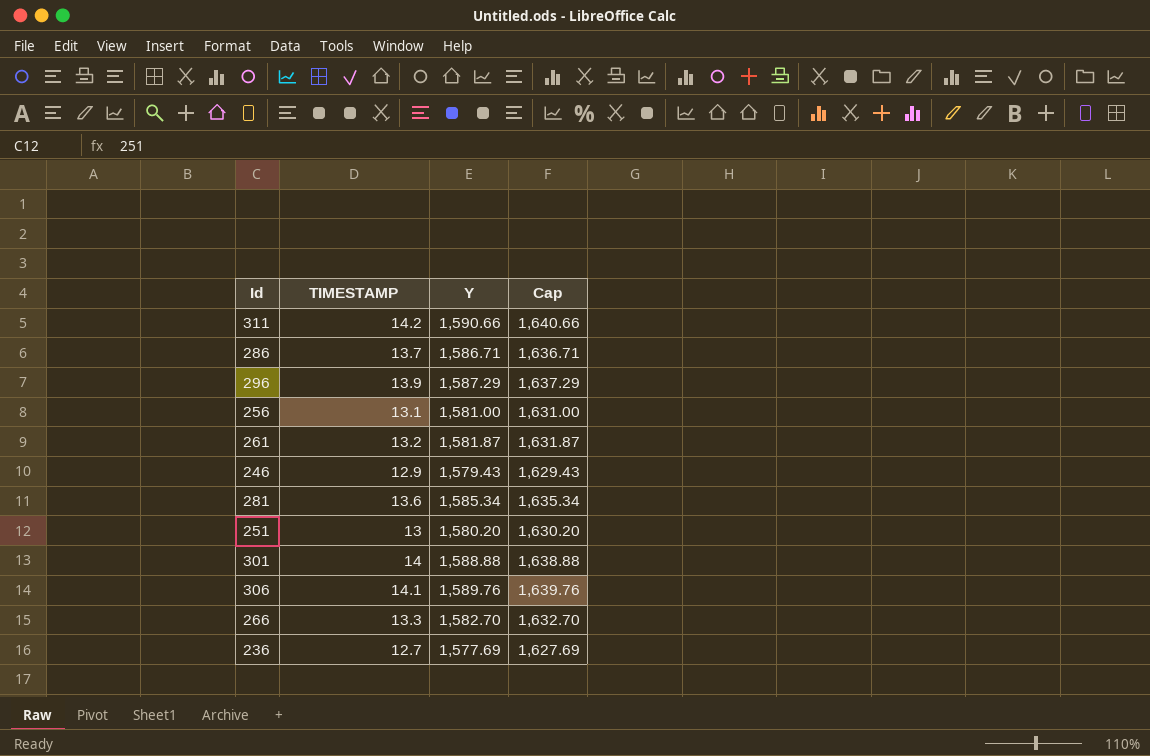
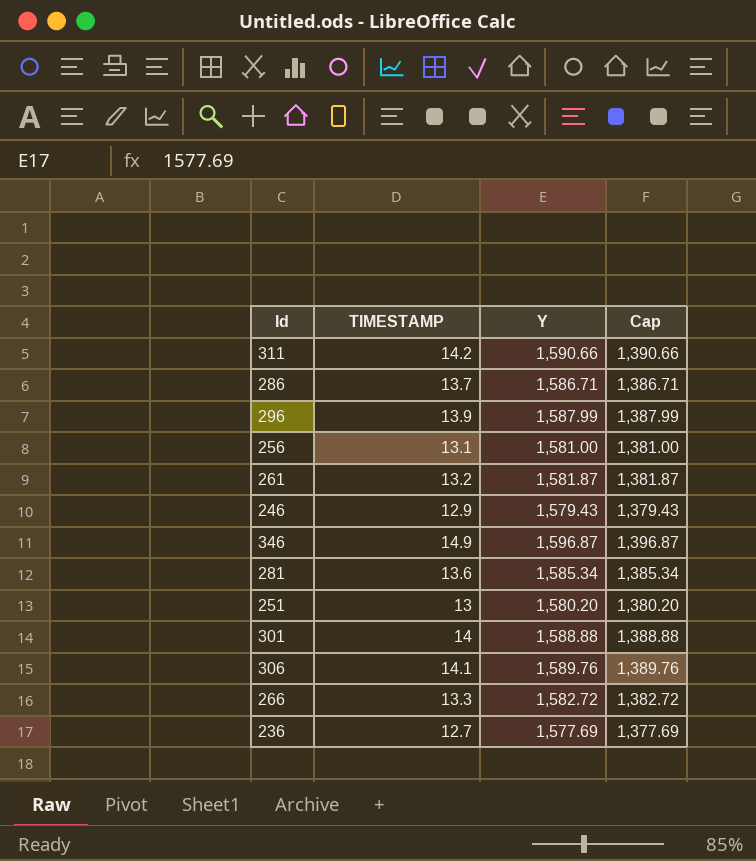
column Cap | formula: [Y] + 50 -> [Y] - 200
296 | Y: 1,587.29 -> 1,587.99
row 346: none -> 14.9 | 1,596.87 | 1,396.87
266 | Y: 1,582.70 -> 1,582.72

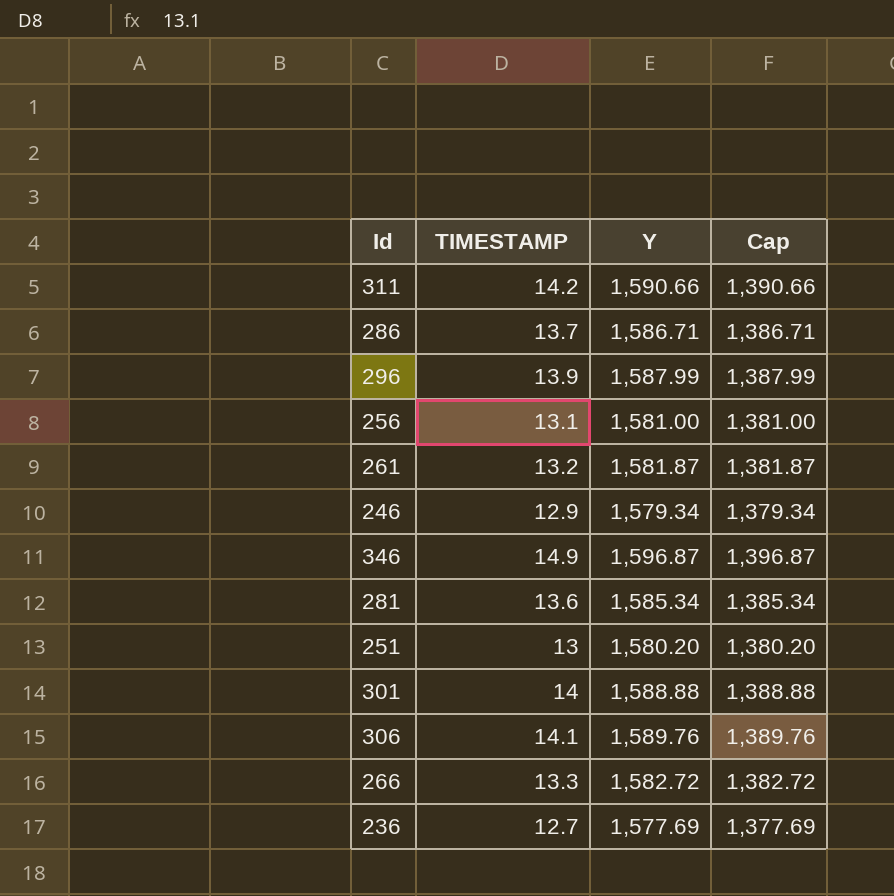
246 | Y: 1,579.43 -> 1,579.34
246 | Cap: 1,379.43 -> 1,379.34

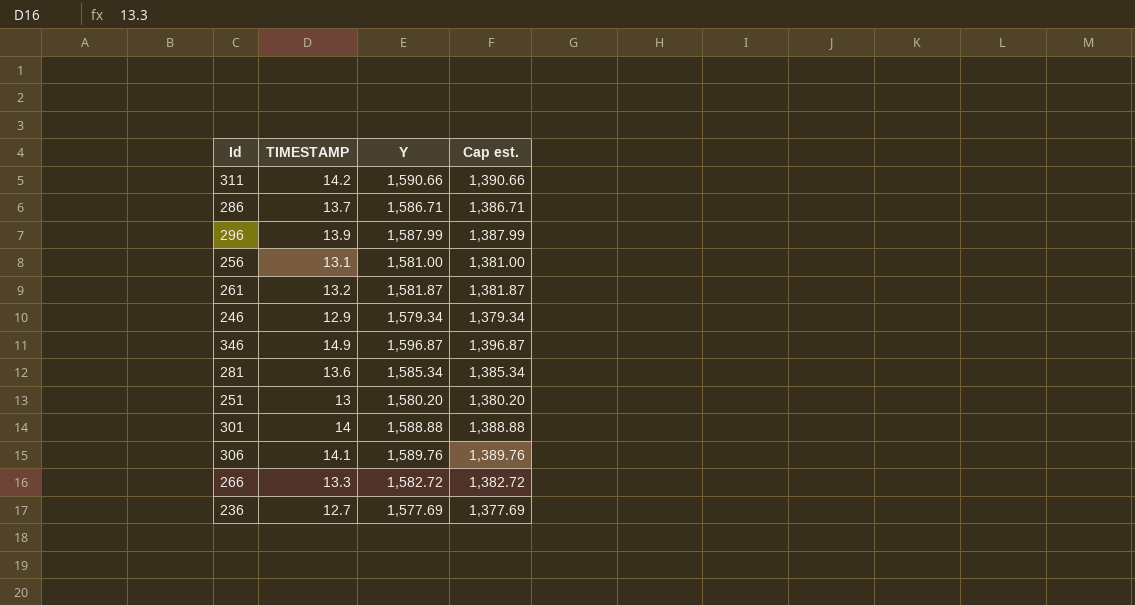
column name: Cap -> Cap est.

